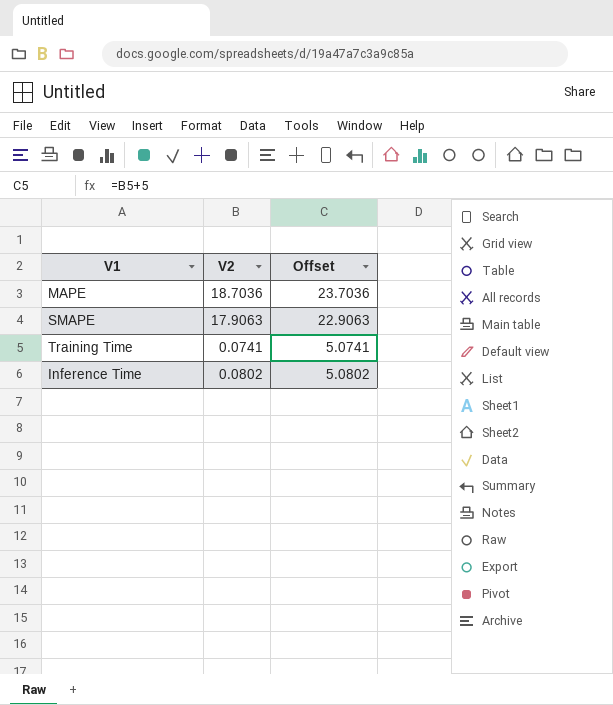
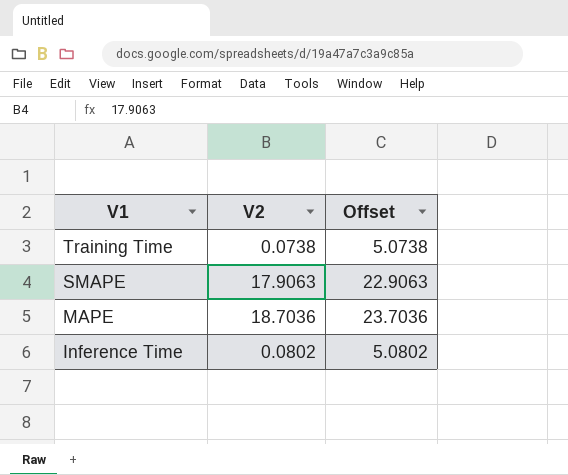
row order: none -> V1 descending
Training Time | V2: 0.0741 -> 0.0738
Training Time | Offset: 5.0741 -> 5.0738

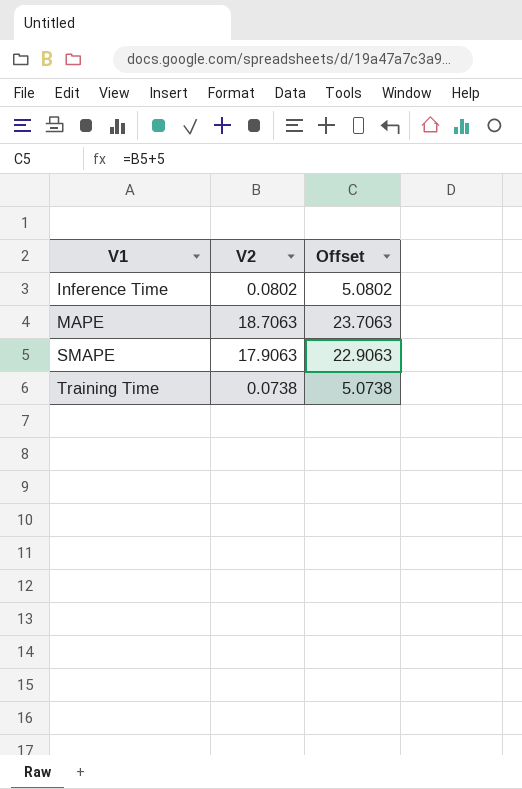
row order: V1 descending -> V1 ascending
MAPE | V2: 18.7036 -> 18.7063
MAPE | Offset: 23.7036 -> 23.7063

